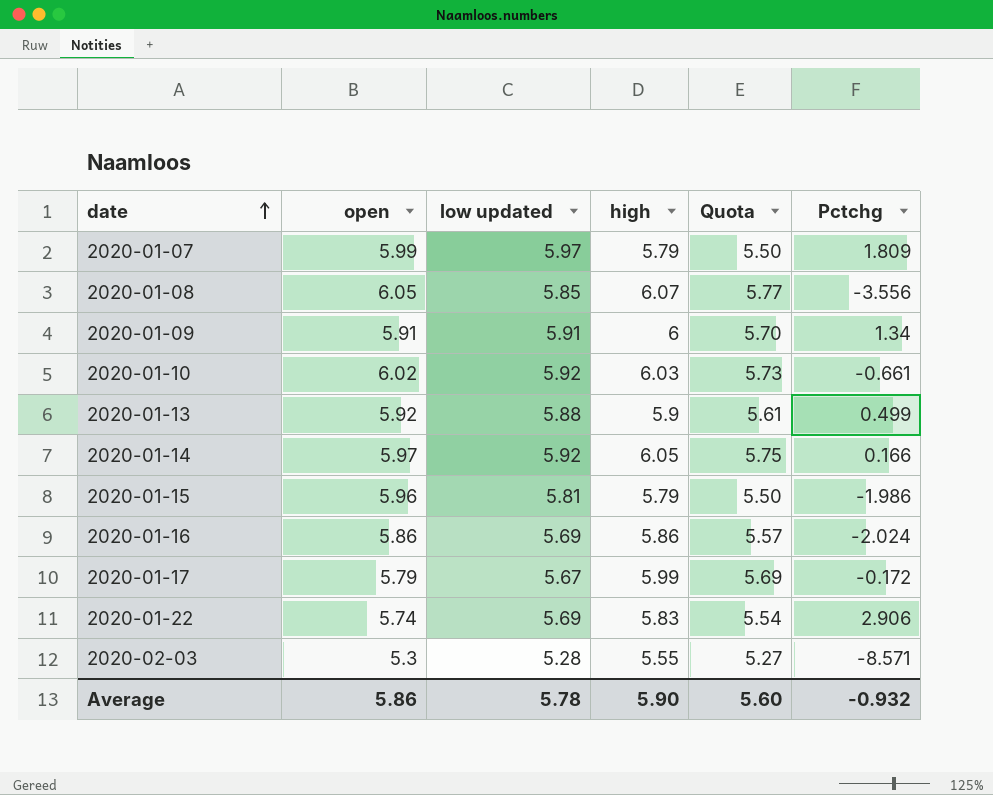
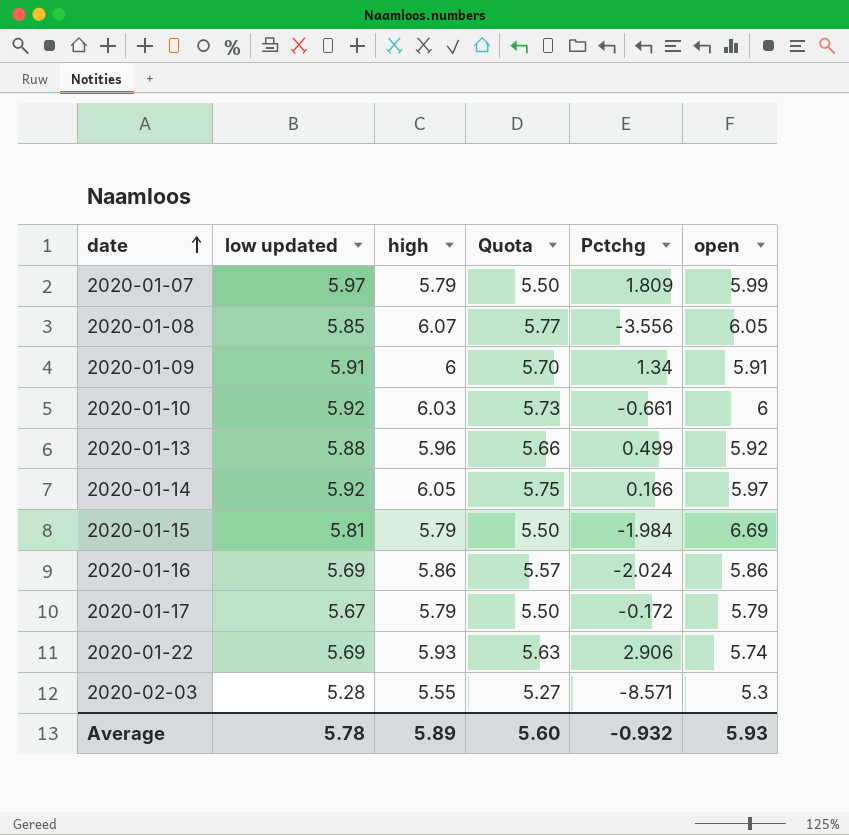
column open | position: 2 -> 6
2020-01-10 | open: 6.02 -> 6
2020-01-13 | high: 5.9 -> 5.96
2020-01-13 | Quota: 5.61 -> 5.66
2020-01-15 | Pctchg: -1.986 -> -1.984
2020-01-15 | open: 5.96 -> 6.69
2020-01-17 | high: 5.99 -> 5.79
2020-01-17 | Quota: 5.69 -> 5.50
2020-01-22 | high: 5.83 -> 5.93
2020-01-22 | Quota: 5.54 -> 5.63
Average | high: 5.90 -> 5.89
Average | open: 5.86 -> 5.93

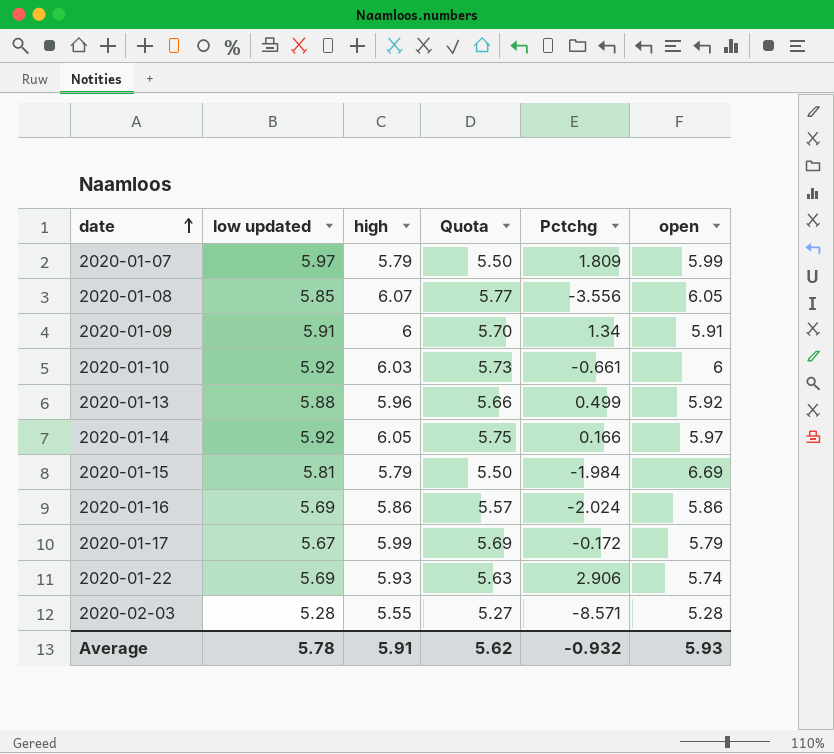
2020-01-17 | high: 5.79 -> 5.99
2020-01-17 | Quota: 5.50 -> 5.69
2020-02-03 | open: 5.3 -> 5.28
Average | high: 5.89 -> 5.91
Average | Quota: 5.60 -> 5.62

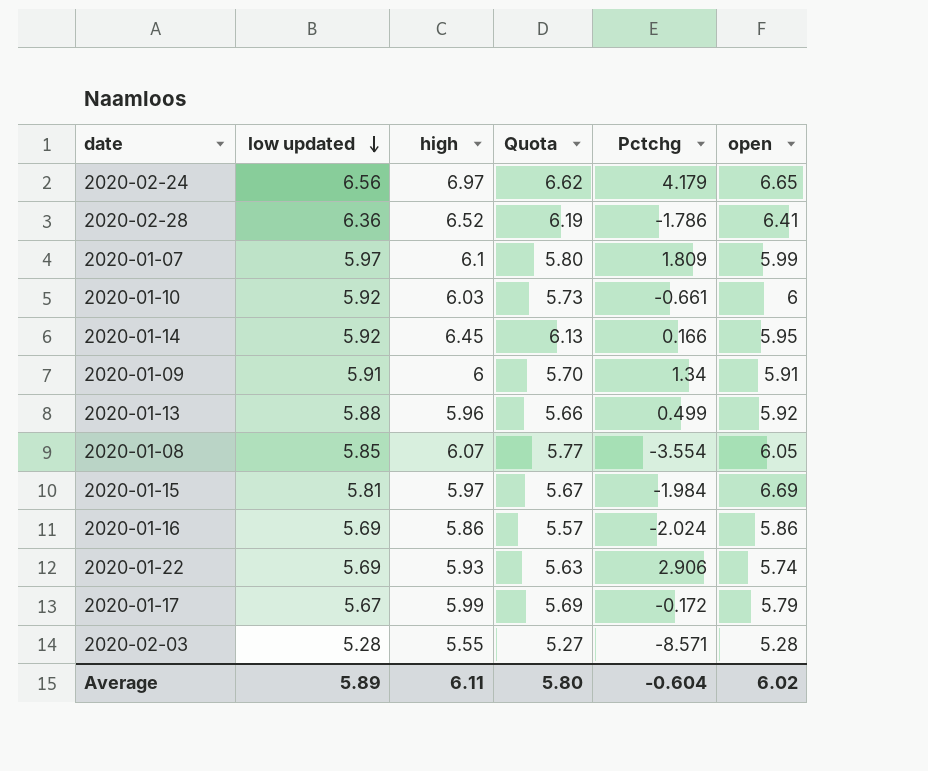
row order: date ascending -> low updated descending
row 2020-02-24: none -> 6.56 | 6.97 | 6.62 | 4.179 | 6.65
row 2020-02-28: none -> 6.36 | 6.52 | 6.19 | -1.786 | 6.41
2020-01-07 | high: 5.79 -> 6.1
2020-01-07 | Quota: 5.50 -> 5.80
2020-01-14 | high: 6.05 -> 6.45
2020-01-14 | Quota: 5.75 -> 6.13
2020-01-14 | open: 5.97 -> 5.95
2020-01-08 | Pctchg: -3.556 -> -3.554
2020-01-15 | high: 5.79 -> 5.97
2020-01-15 | Quota: 5.50 -> 5.67
Average | low updated: 5.78 -> 5.89
Average | high: 5.91 -> 6.11
Average | Quota: 5.62 -> 5.80
Average | Pctchg: -0.932 -> -0.604
Average | open: 5.93 -> 6.02

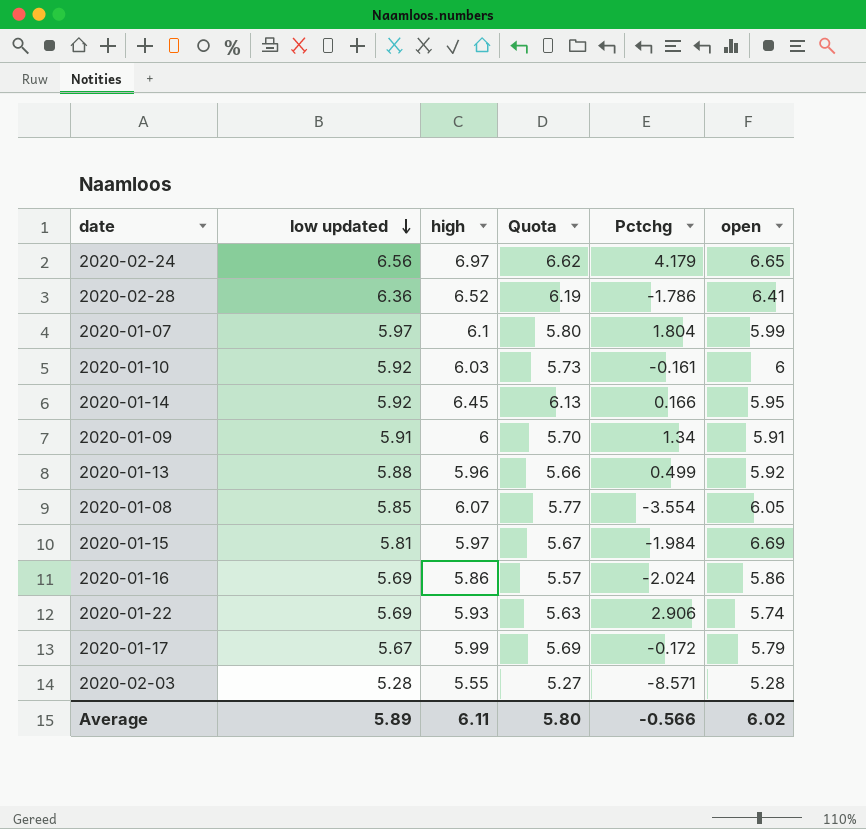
2020-01-07 | Pctchg: 1.809 -> 1.804
2020-01-10 | Pctchg: -0.661 -> -0.161
Average | Pctchg: -0.604 -> -0.566

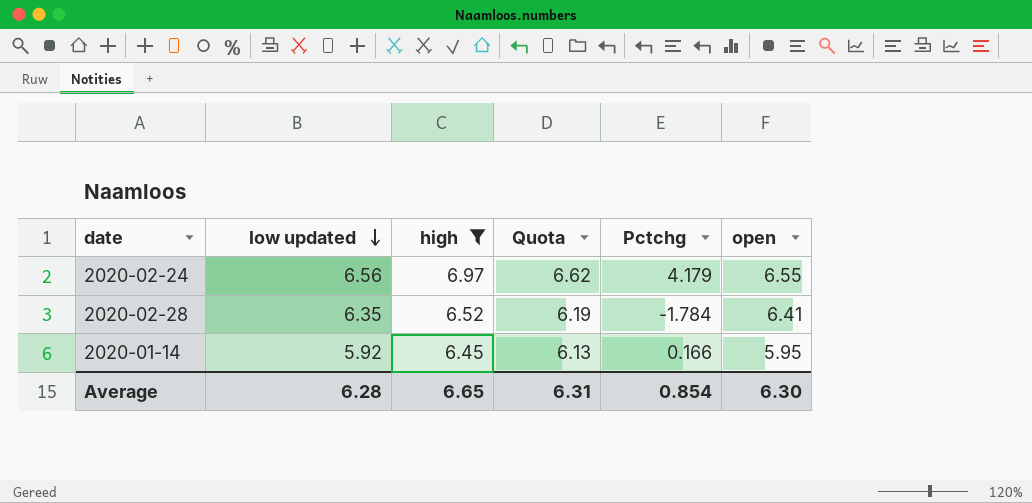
filter: none -> high >= 6.45
2020-02-24 | open: 6.65 -> 6.55
2020-02-28 | low updated: 6.36 -> 6.35
2020-02-28 | Pctchg: -1.786 -> -1.784
Average | low updated: 5.89 -> 6.28
Average | high: 6.11 -> 6.65
Average | Quota: 5.80 -> 6.31
Average | Pctchg: -0.566 -> 0.854
Average | open: 6.02 -> 6.30

